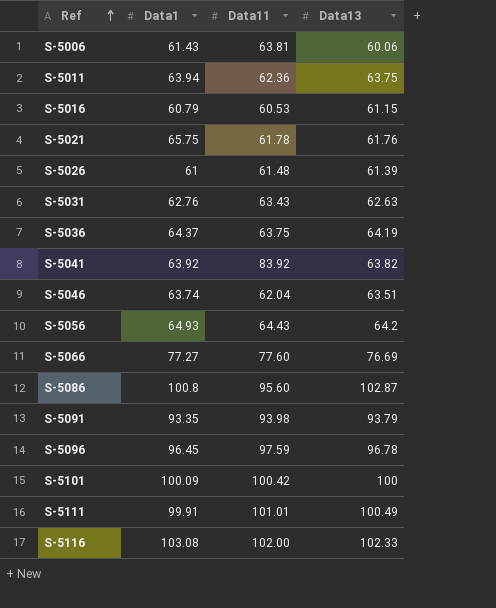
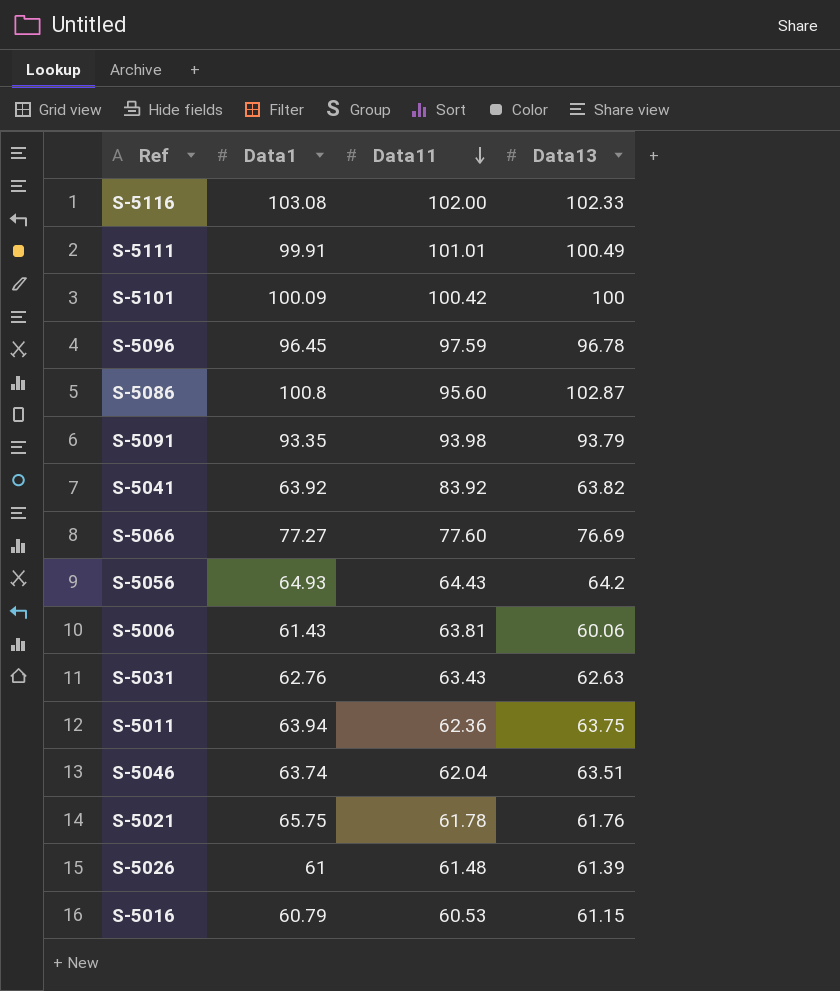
row order: Ref ascending -> Data11 descending
row S-5036: 64.37 | 63.75 | 64.19 -> none

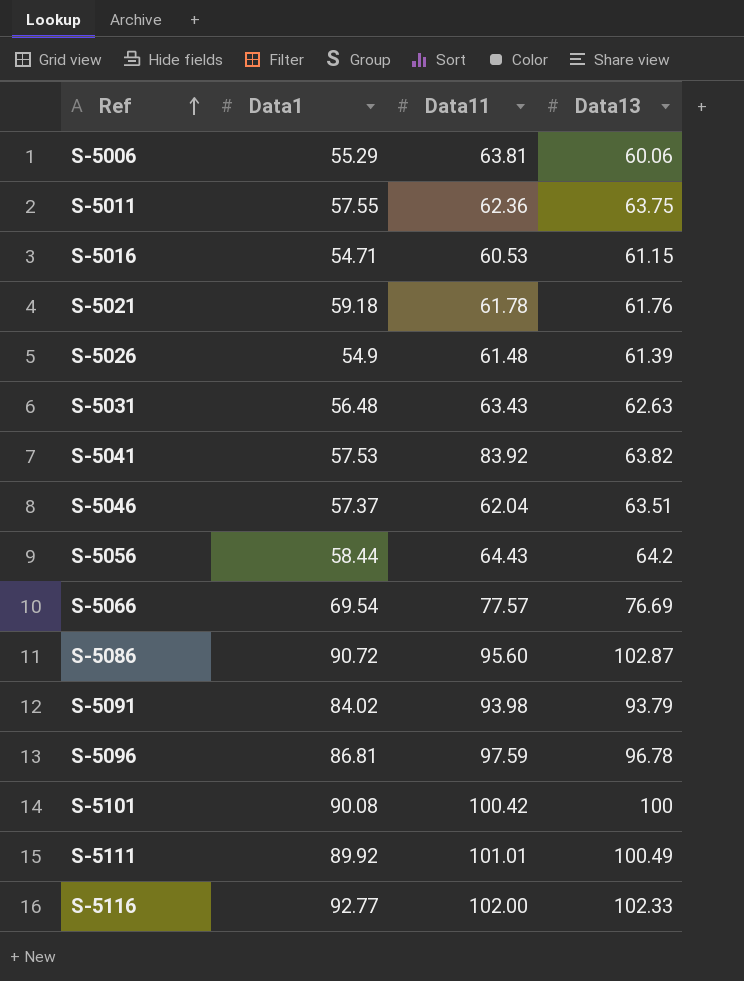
row order: Data11 descending -> Ref ascending
S-5006 | Data1: 61.43 -> 55.29
S-5011 | Data1: 63.94 -> 57.55
S-5016 | Data1: 60.79 -> 54.71
S-5021 | Data1: 65.75 -> 59.18
S-5026 | Data1: 61 -> 54.9
S-5031 | Data1: 62.76 -> 56.48
S-5041 | Data1: 63.92 -> 57.53
S-5046 | Data1: 63.74 -> 57.37
S-5056 | Data1: 64.93 -> 58.44
S-5066 | Data1: 77.27 -> 69.54
S-5066 | Data11: 77.60 -> 77.57
S-5086 | Data1: 100.8 -> 90.72
S-5091 | Data1: 93.35 -> 84.02
S-5096 | Data1: 96.45 -> 86.81
S-5101 | Data1: 100.09 -> 90.08
S-5111 | Data1: 99.91 -> 89.92
S-5116 | Data1: 103.08 -> 92.77

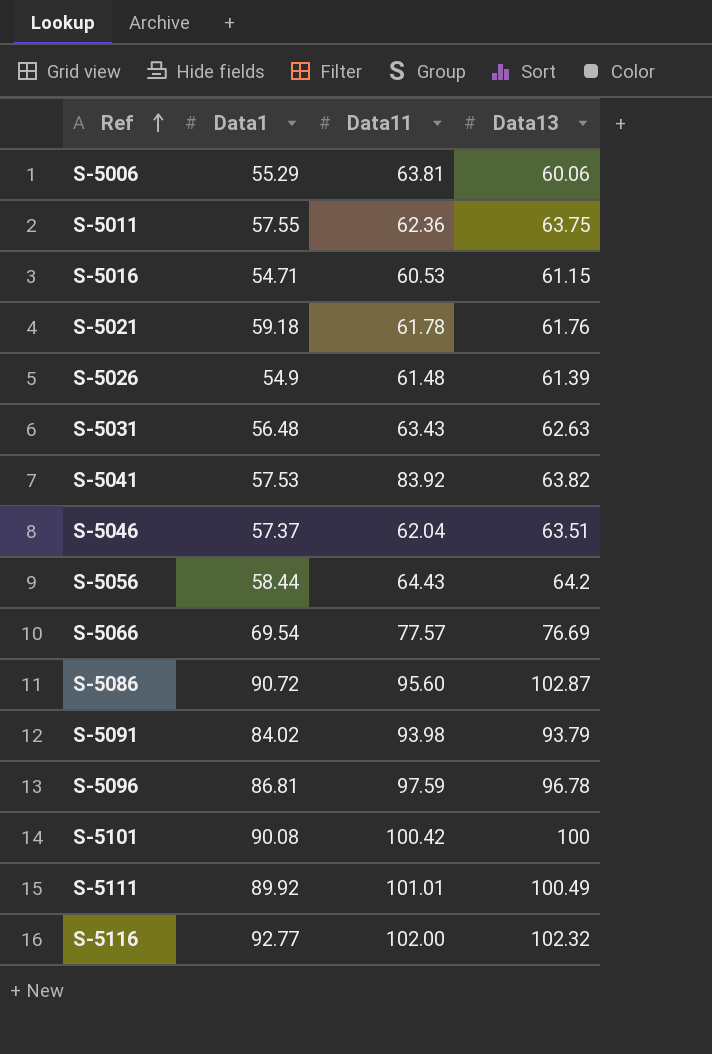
S-5116 | Data13: 102.33 -> 102.32

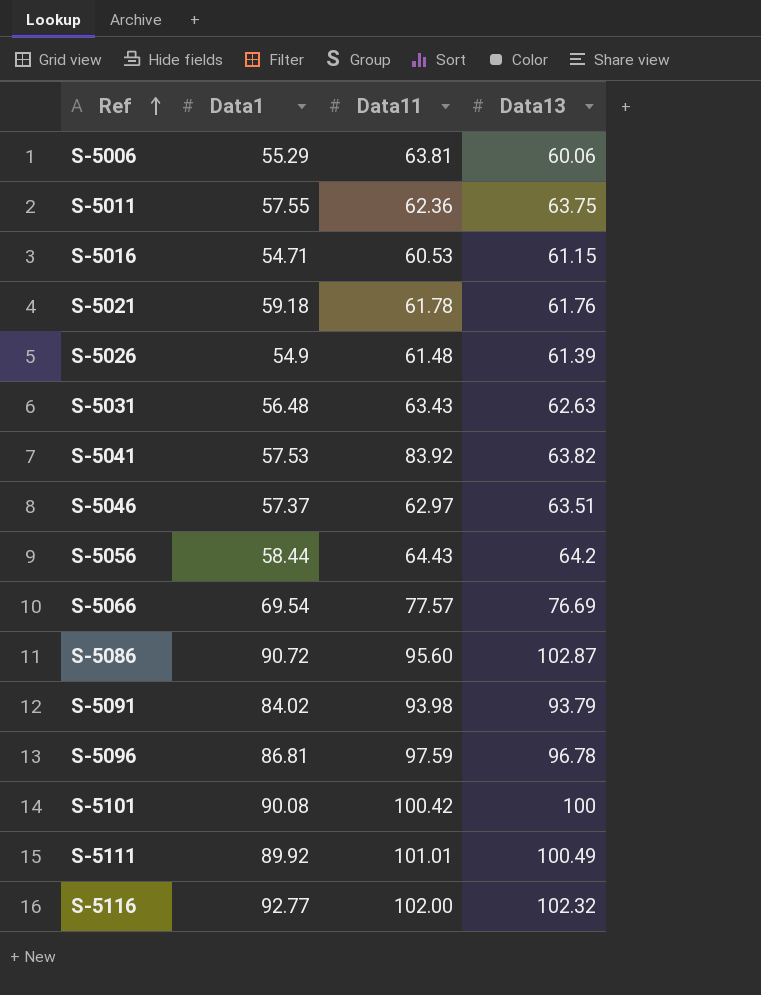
S-5046 | Data11: 62.04 -> 62.97

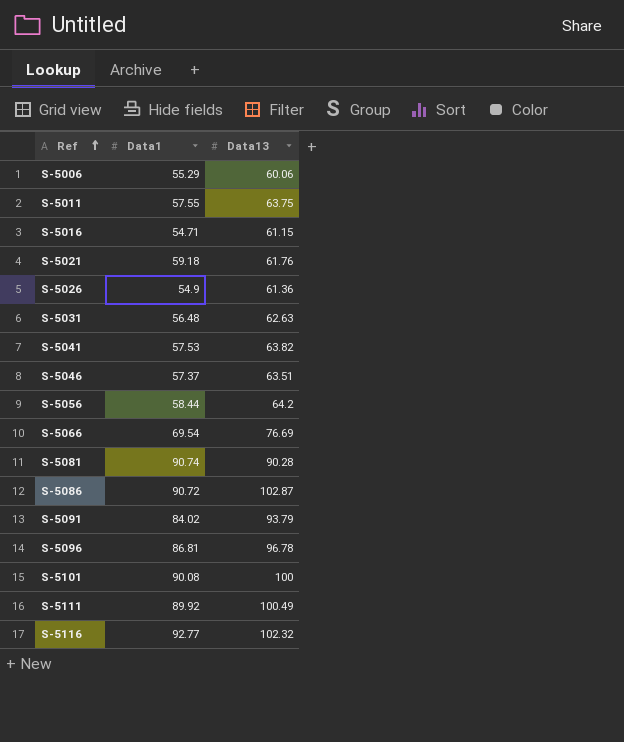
column Data11 | position: 3 -> none
S-5026 | Data13: 61.39 -> 61.36
row S-5081: none -> 90.74 | 90.28

